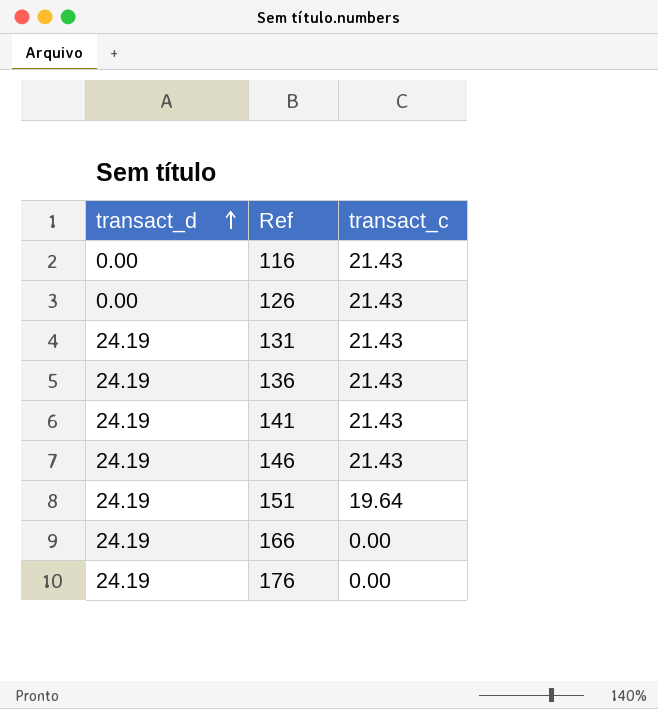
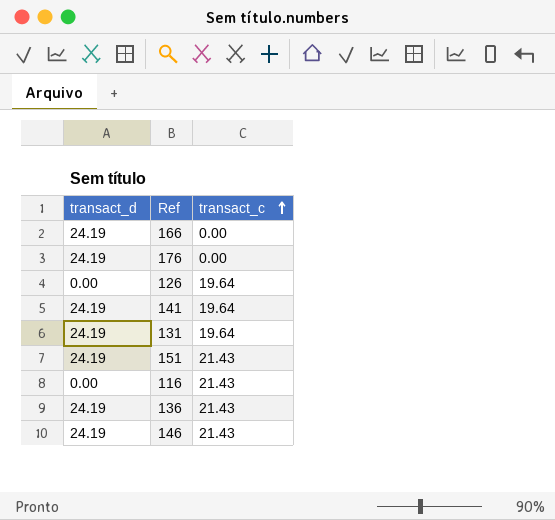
row order: transact_d ascending -> transact_c ascending
126 | transact_c: 21.43 -> 19.64
141 | transact_c: 21.43 -> 19.64
131 | transact_c: 21.43 -> 19.64
151 | transact_c: 19.64 -> 21.43

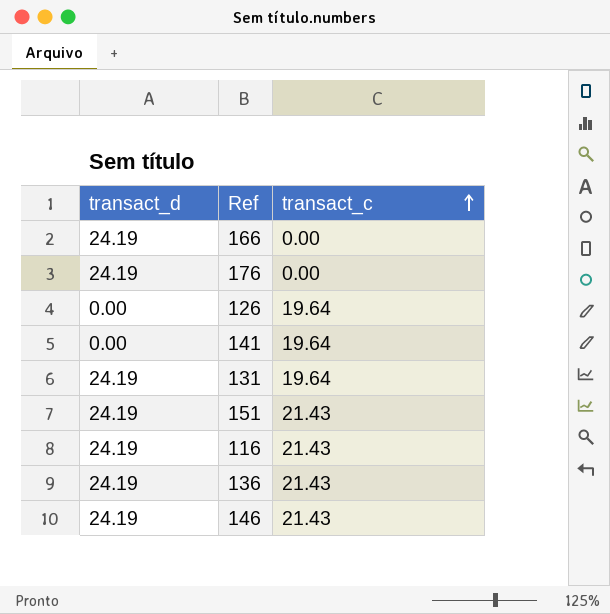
141 | transact_d: 24.19 -> 0.00
116 | transact_d: 0.00 -> 24.19

